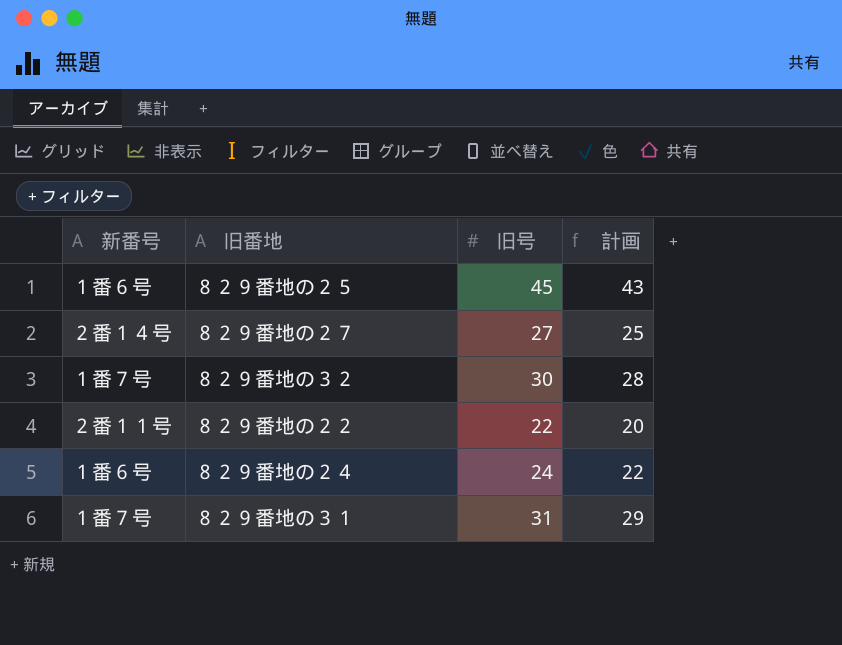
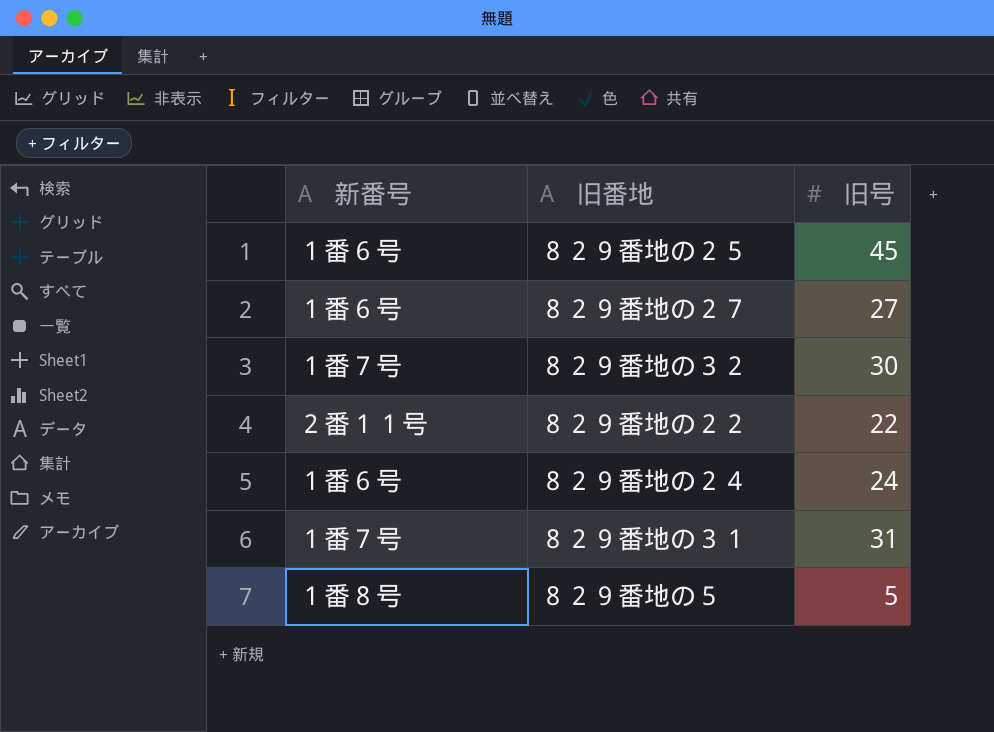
column 計画 | formula: [旧号] - 2 -> none
８２９番地の２７ | 新番号: ２番１４号 -> １番６号
row ８２９番地の５: none -> １番８号 | 5

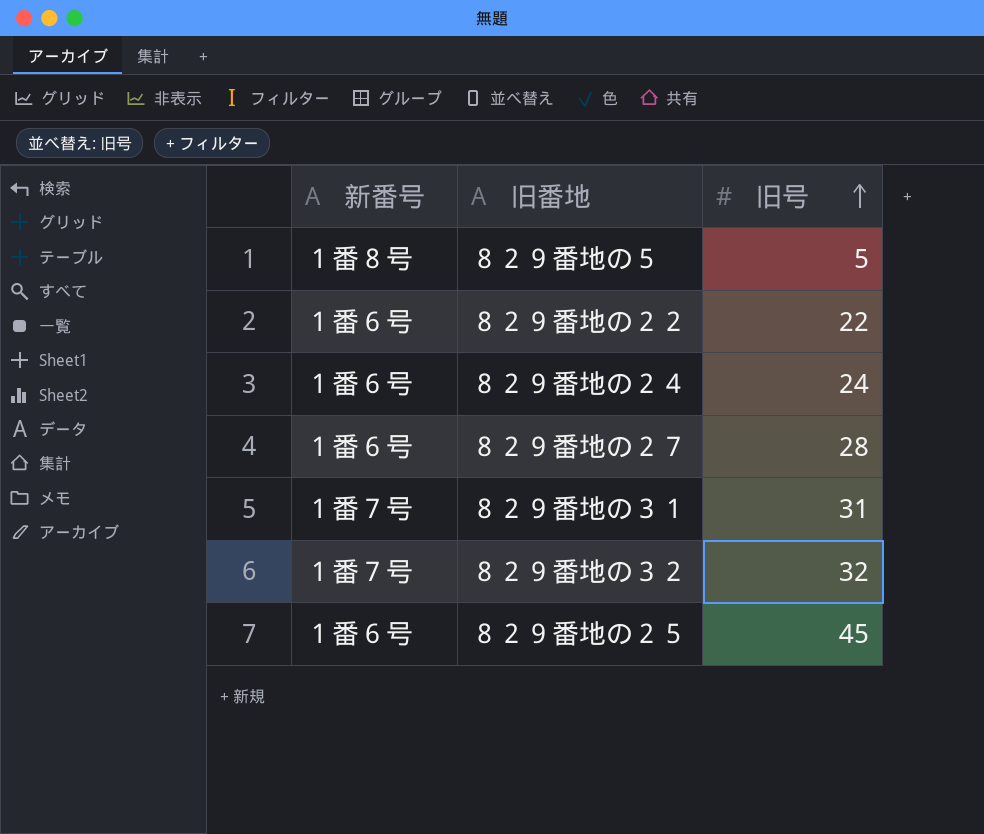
row order: none -> 旧号 ascending
８２９番地の２２ | 新番号: ２番１１号 -> １番６号
８２９番地の２７ | 旧号: 27 -> 28
８２９番地の３２ | 旧号: 30 -> 32

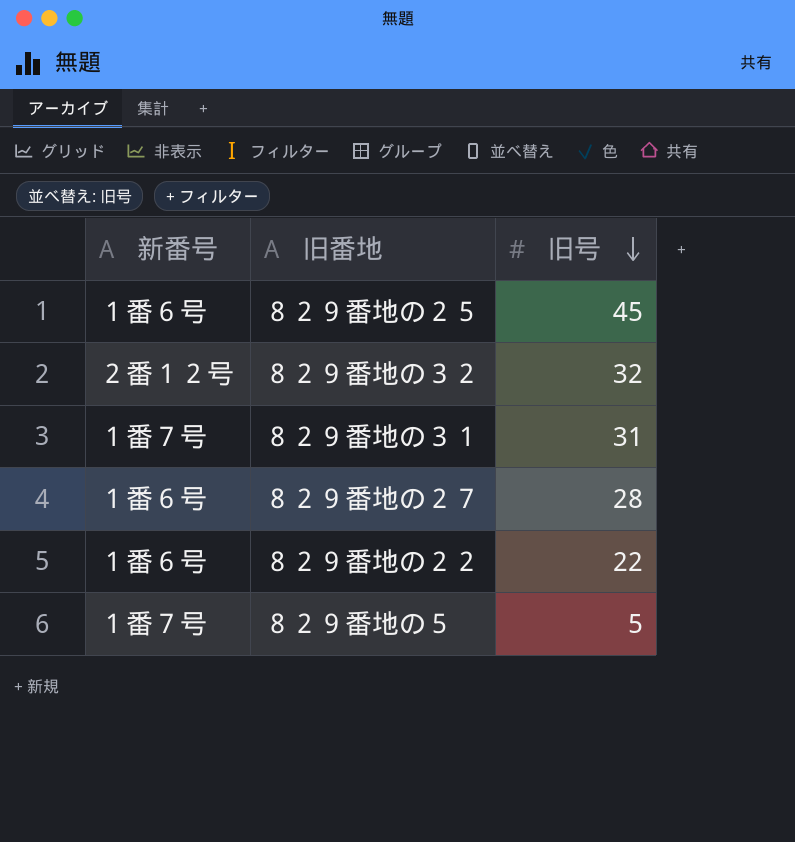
row order: 旧号 ascending -> 旧号 descending
row ８２９番地の２４: １番６号 | 24 -> none
８２９番地の３２ | 新番号: １番７号 -> ２番１２号
８２９番地の５ | 新番号: １番８号 -> １番７号

